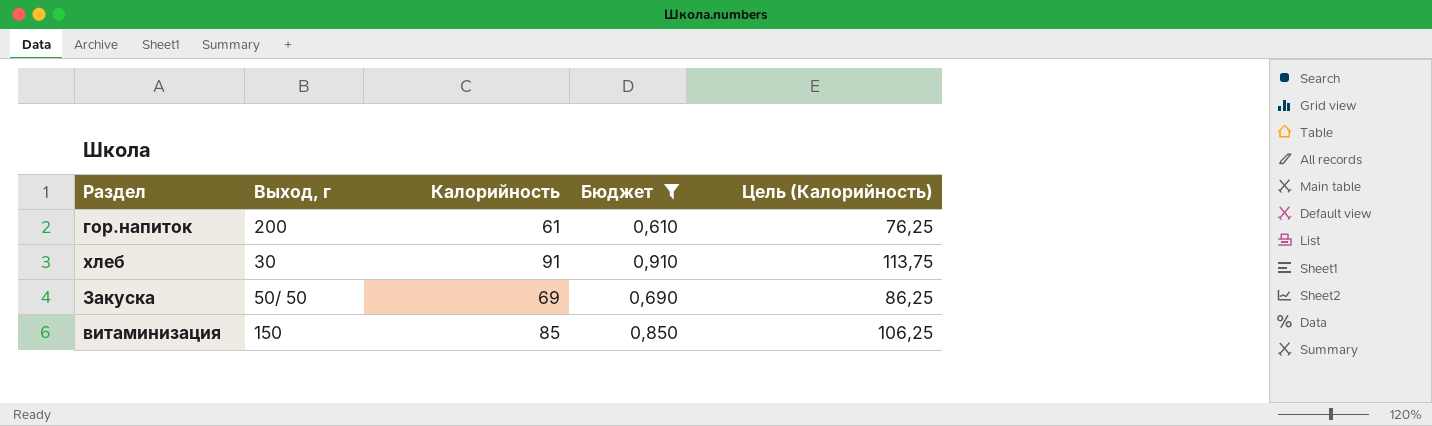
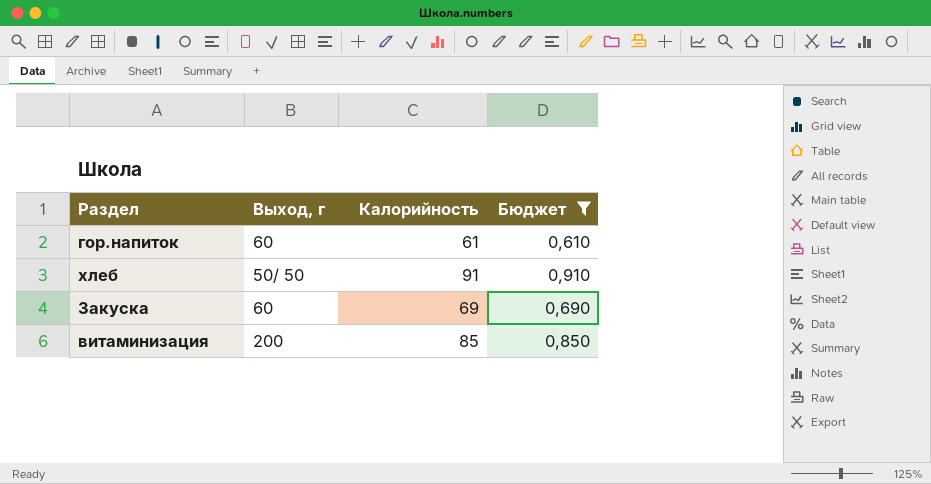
column Цель (Калорийность) | formula: [Калорийность] * 1,25 -> none
гор.напиток | Выход, г: 200 -> 60
хлеб | Выход, г: 30 -> 50/ 50
Закуска | Выход, г: 50/ 50 -> 60
витаминизация | Выход, г: 150 -> 200

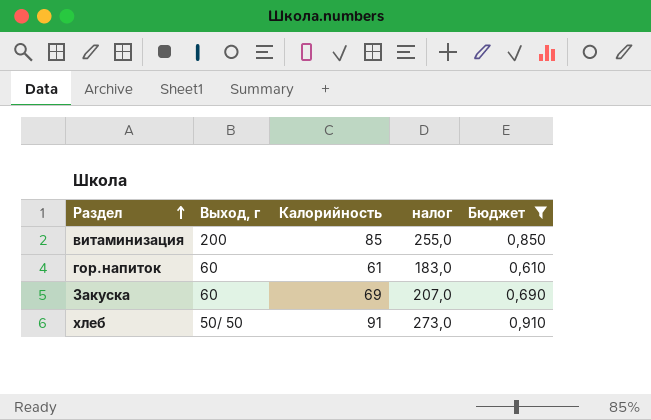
row order: none -> Раздел ascending
column налог | formula: none -> [Калорийность] * 3

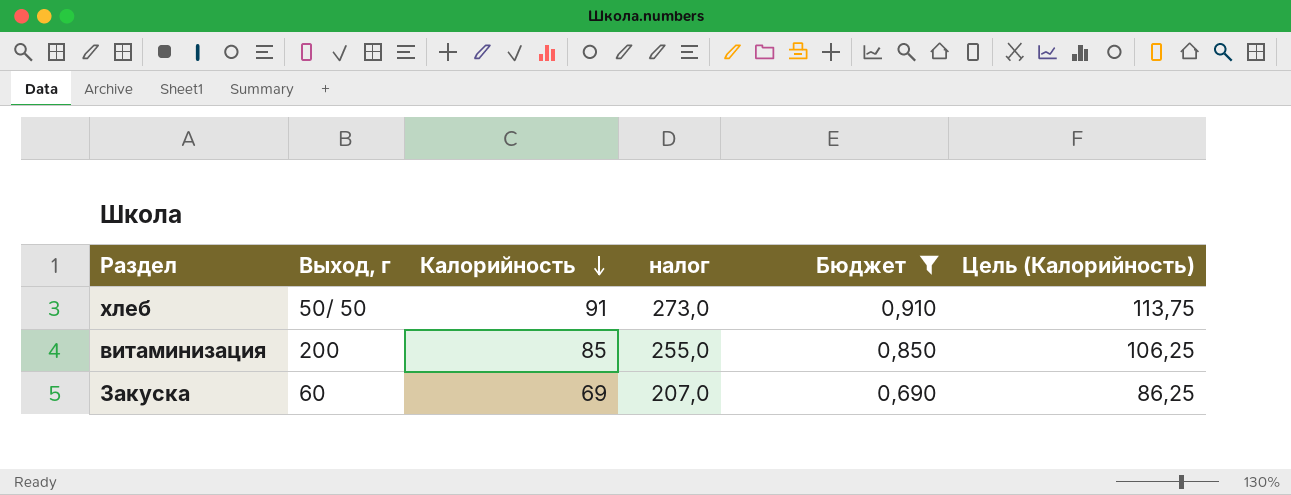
row order: Раздел ascending -> Калорийность descending
column Цель (Калорийность) | formula: none -> [Калорийность] * 1,25
row гор.напиток: 60 | 61 | 183,0 | 0,610 -> none

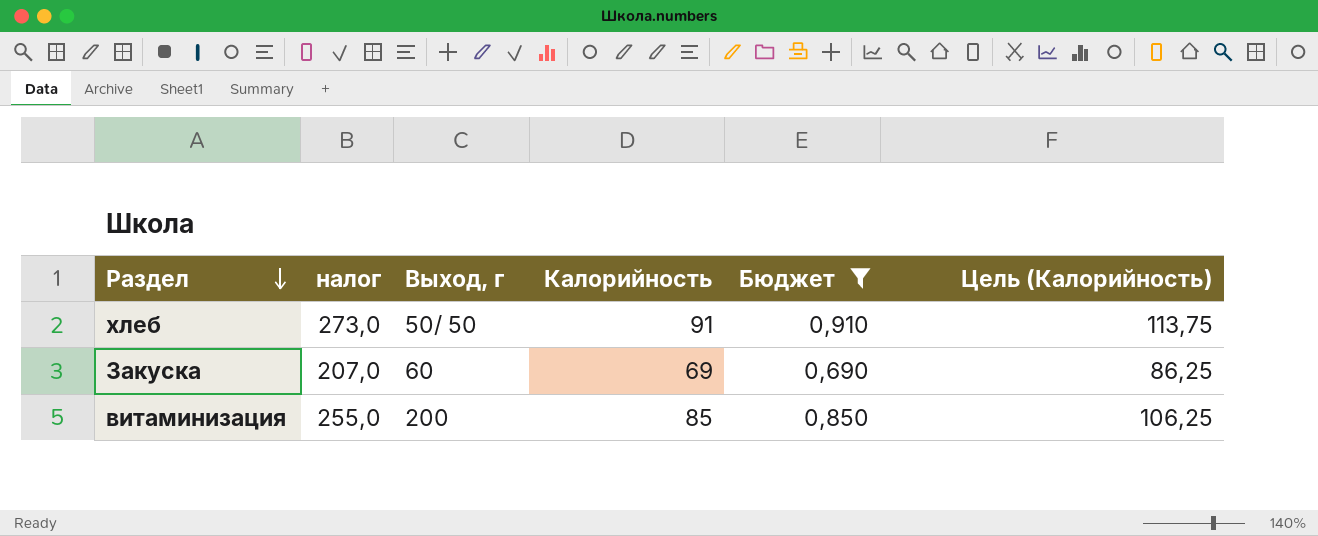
row order: Калорийность descending -> Раздел descending
column налог | position: 4 -> 2

